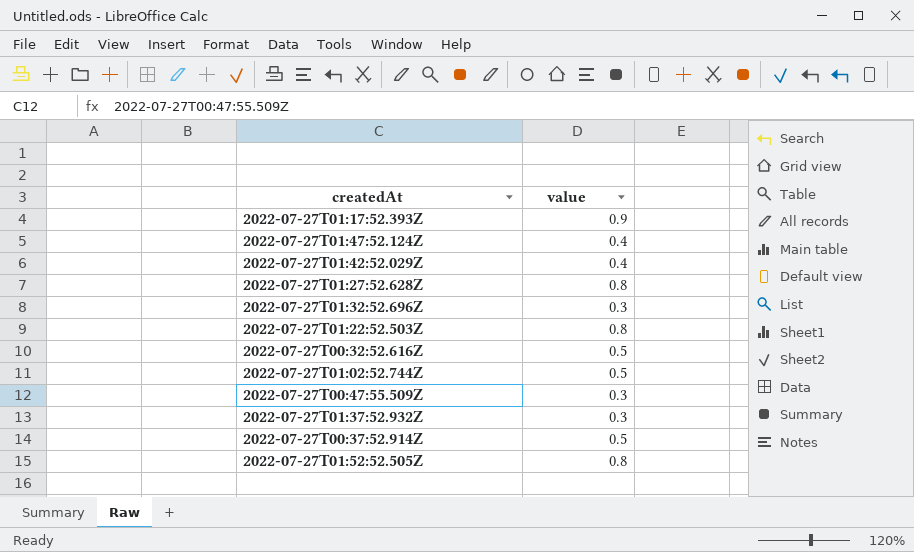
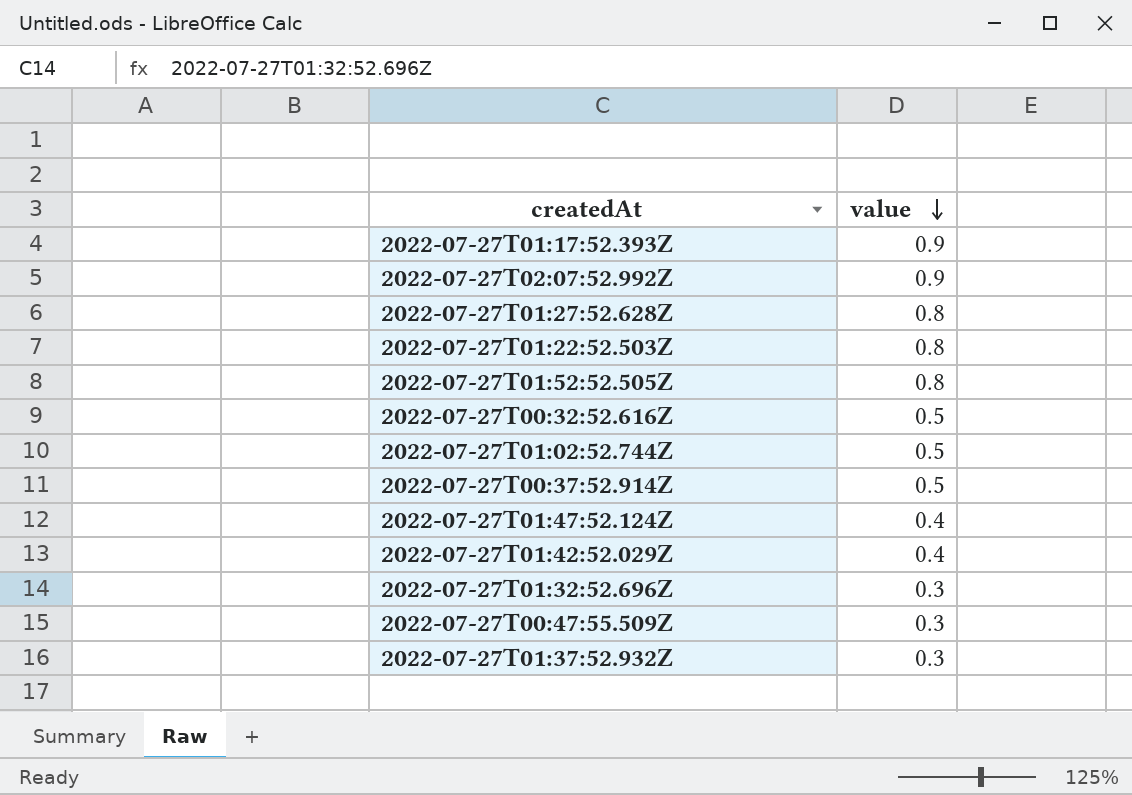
row order: none -> value descending
row 2022-07-27T02:07:52.992Z: none -> 0.9

